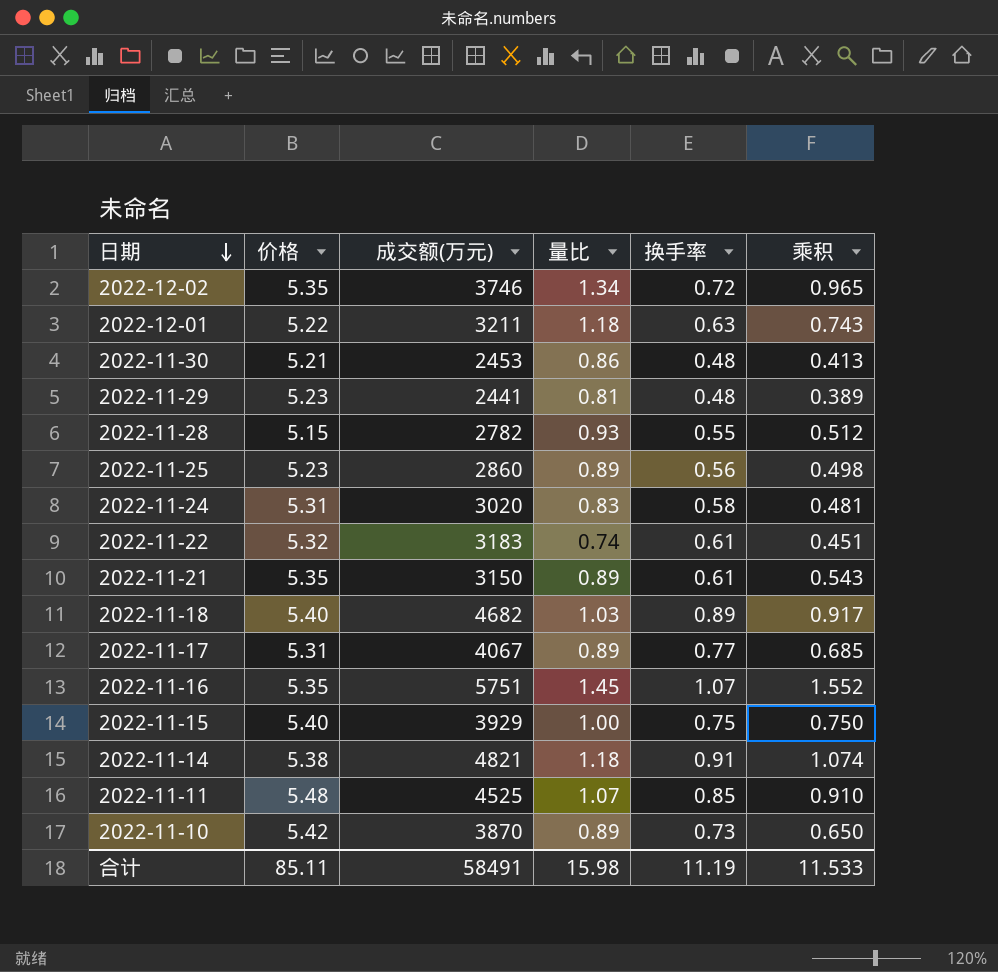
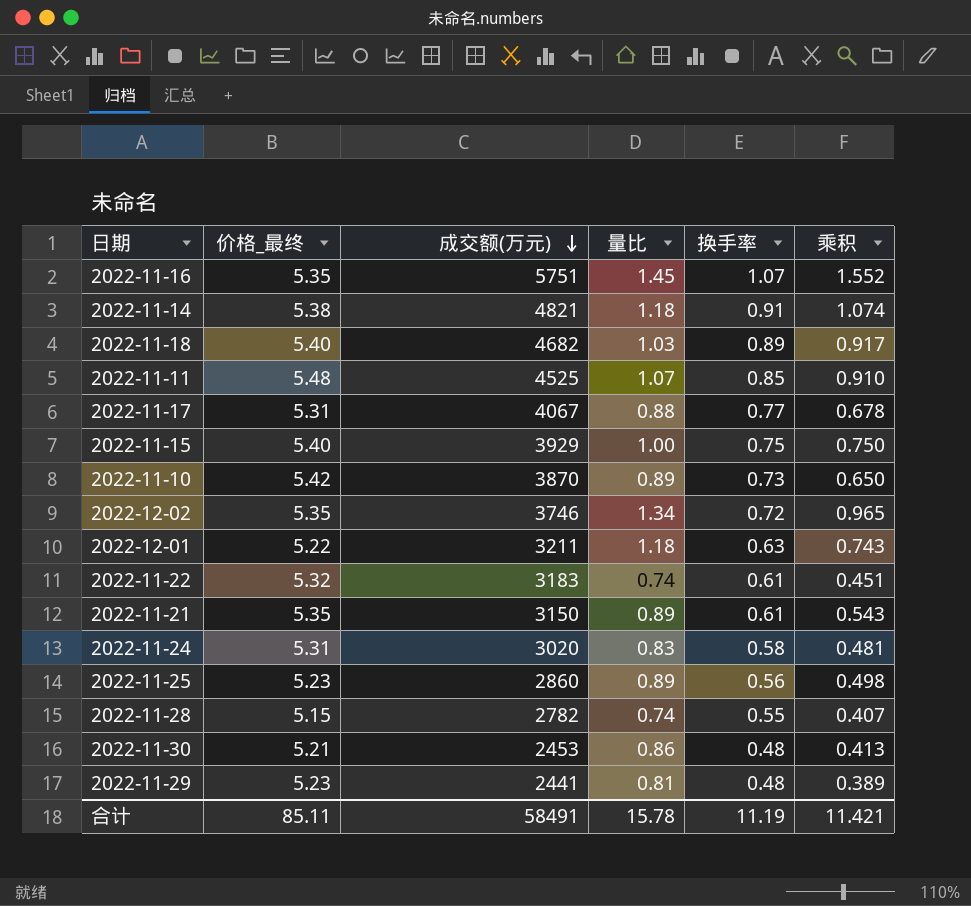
row order: 日期 descending -> 成交额(万元) descending
column name: 价格 -> 价格_最终
2022-11-17 | 量比: 0.89 -> 0.88
2022-11-17 | 乘积: 0.685 -> 0.678
2022-11-28 | 量比: 0.93 -> 0.74
2022-11-28 | 乘积: 0.512 -> 0.407
合计 | 量比: 15.98 -> 15.78
合计 | 乘积: 11.533 -> 11.421

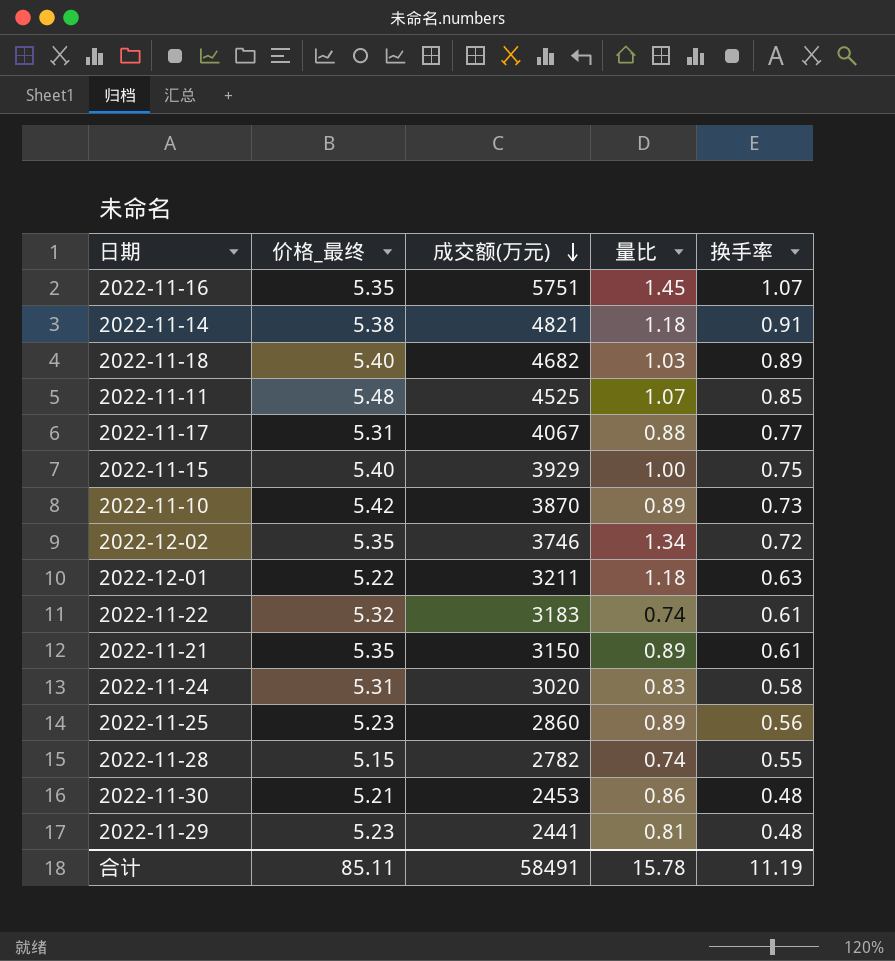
column 乘积 | formula: [量比] * [换手率] -> none

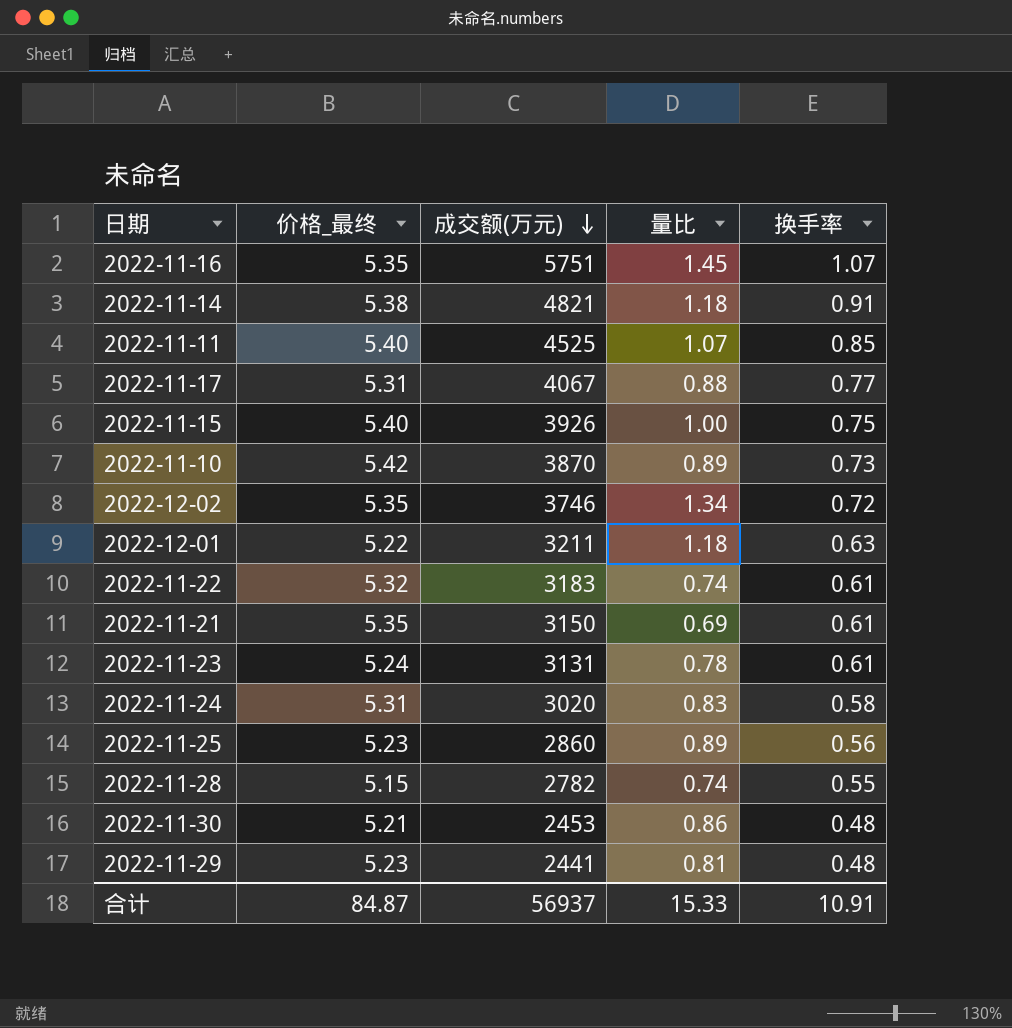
row 2022-11-18: 5.40 | 4682 | 1.03 | 0.89 -> none
2022-11-11 | 价格_最终: 5.48 -> 5.40
2022-11-15 | 成交额(万元): 3929 -> 3926
2022-11-21 | 量比: 0.89 -> 0.69
row 2022-11-23: none -> 5.24 | 3131 | 0.78 | 0.61
合计 | 价格_最终: 85.11 -> 84.87
合计 | 成交额(万元): 58491 -> 56937
合计 | 量比: 15.78 -> 15.33
合计 | 换手率: 11.19 -> 10.91

